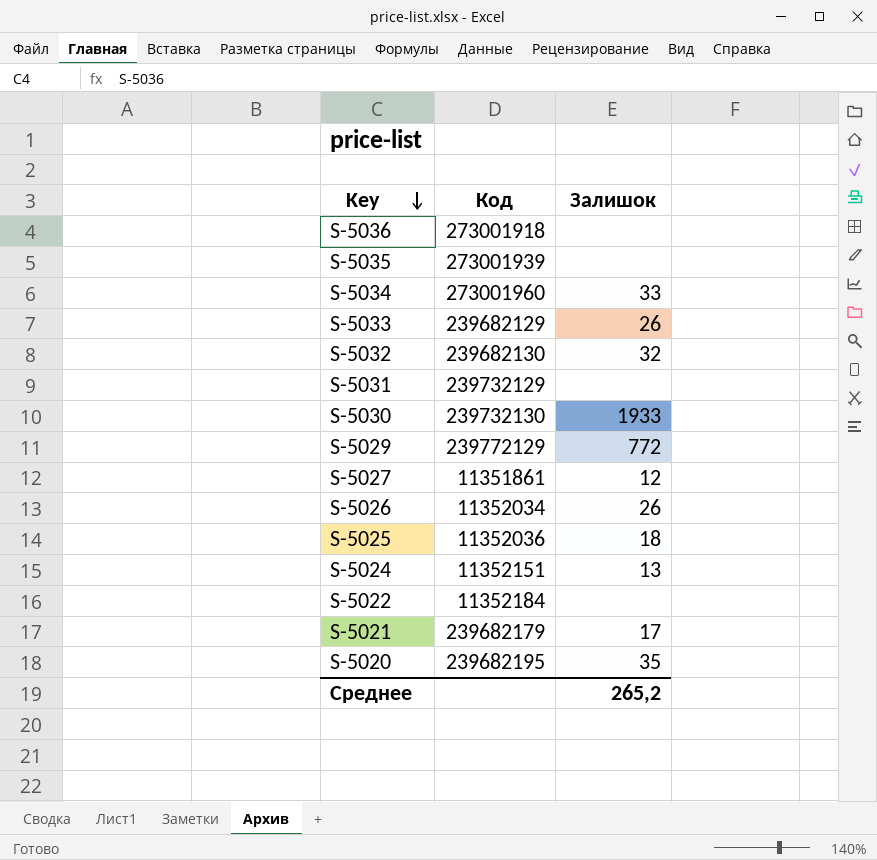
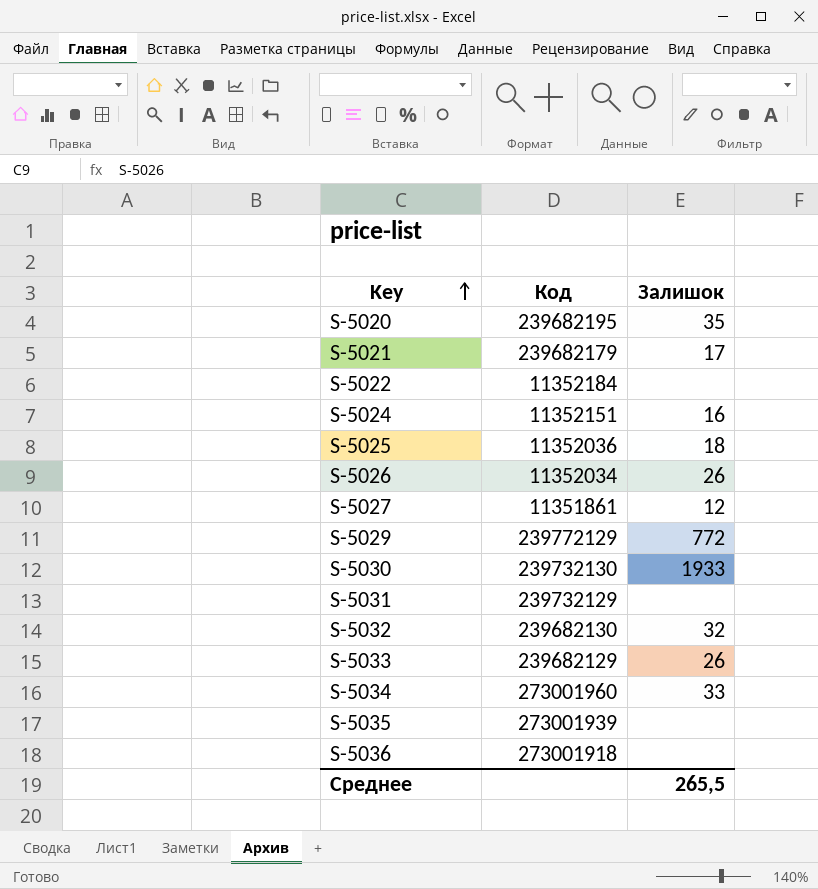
row order: Key descending -> Key ascending
S-5024 | Залишок: 13 -> 16
Среднее | Залишок: 265,2 -> 265,5

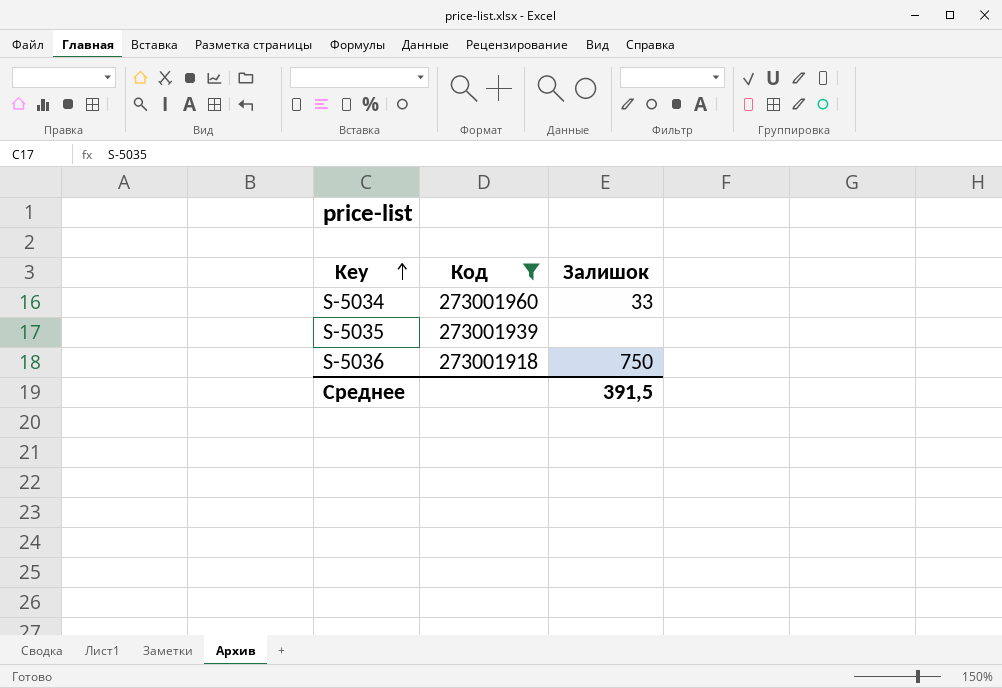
filter: none -> Код >= 273001918
S-5036 | Залишок: none -> 750
Среднее | Залишок: 265,5 -> 391,5

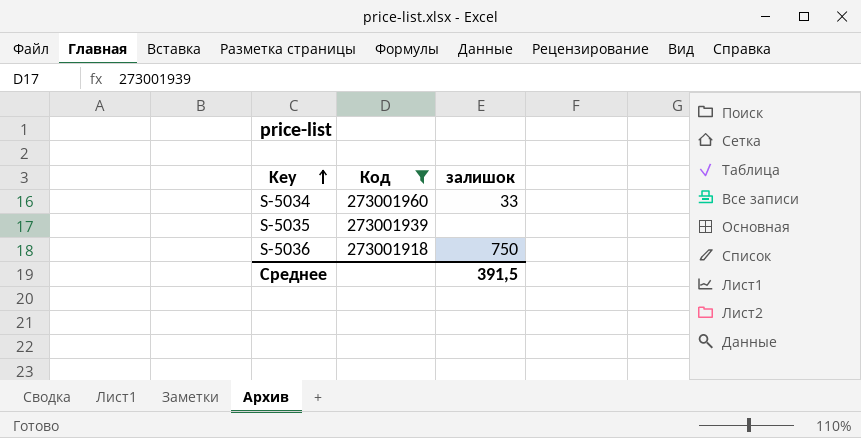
column name: Залишок -> залишок

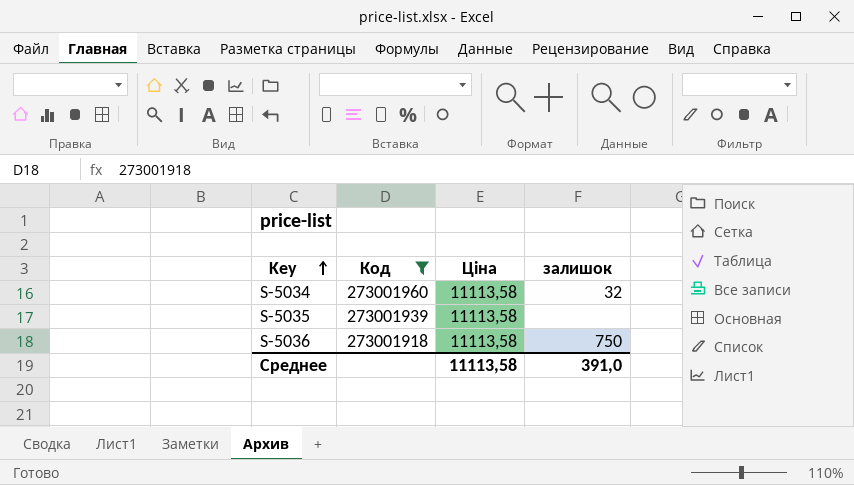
column Ціна | position: none -> 3
S-5034 | залишок: 33 -> 32
Среднее | залишок: 391,5 -> 391,0

